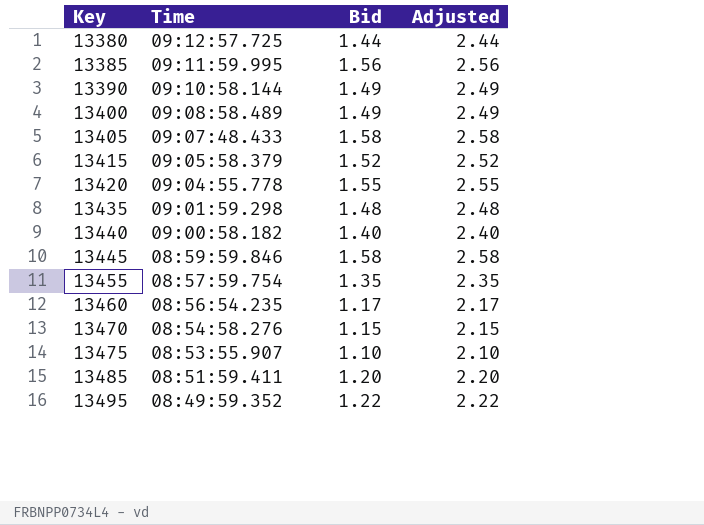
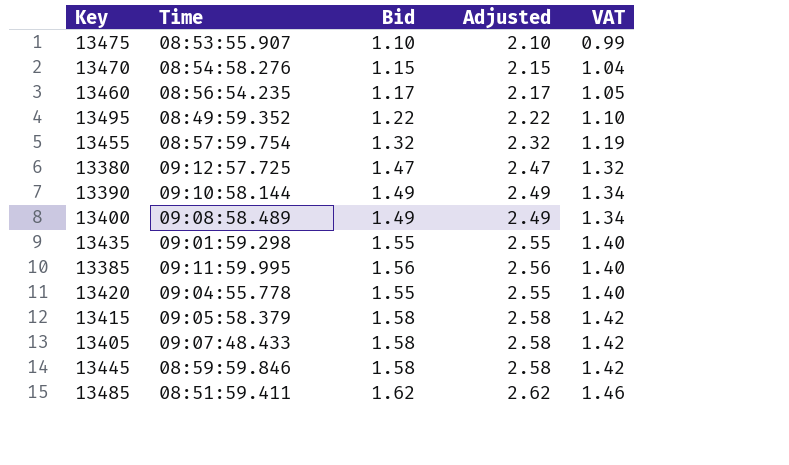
row order: Key ascending -> VAT ascending
column VAT | formula: none -> [Bid] * 0.9
row 13440: 09:00:58.182 | 1.40 | 2.40 -> none
13455 | Bid: 1.35 -> 1.32
13455 | Adjusted: 2.35 -> 2.32
13380 | Bid: 1.44 -> 1.47
13380 | Adjusted: 2.44 -> 2.47
13435 | Bid: 1.48 -> 1.55
13435 | Adjusted: 2.48 -> 2.55
13415 | Bid: 1.52 -> 1.58
13415 | Adjusted: 2.52 -> 2.58
13485 | Bid: 1.20 -> 1.62
13485 | Adjusted: 2.20 -> 2.62

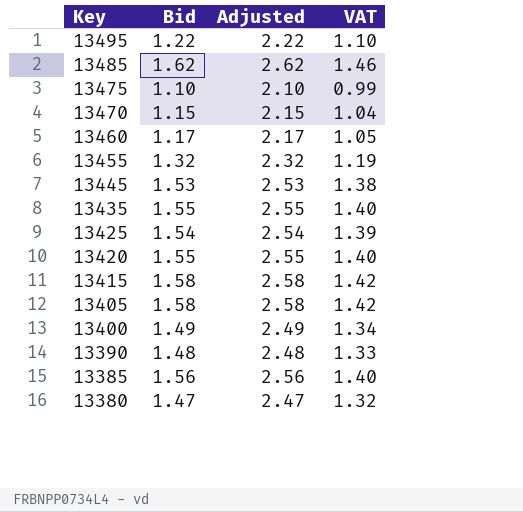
row order: VAT ascending -> Key descending
column Time | position: 2 -> none
13445 | Bid: 1.58 -> 1.53
13445 | Adjusted: 2.58 -> 2.53
13445 | VAT: 1.42 -> 1.38
row 13425: none -> 1.54 | 2.54 | 1.39
13390 | Bid: 1.49 -> 1.48
13390 | Adjusted: 2.49 -> 2.48
13390 | VAT: 1.34 -> 1.33

